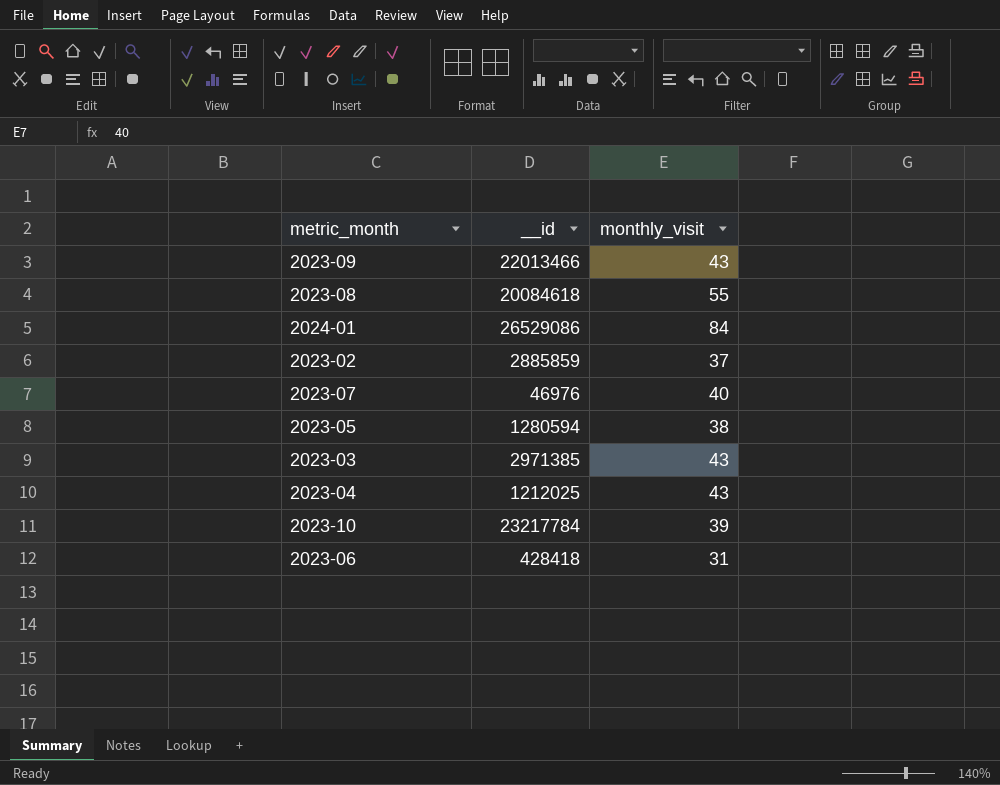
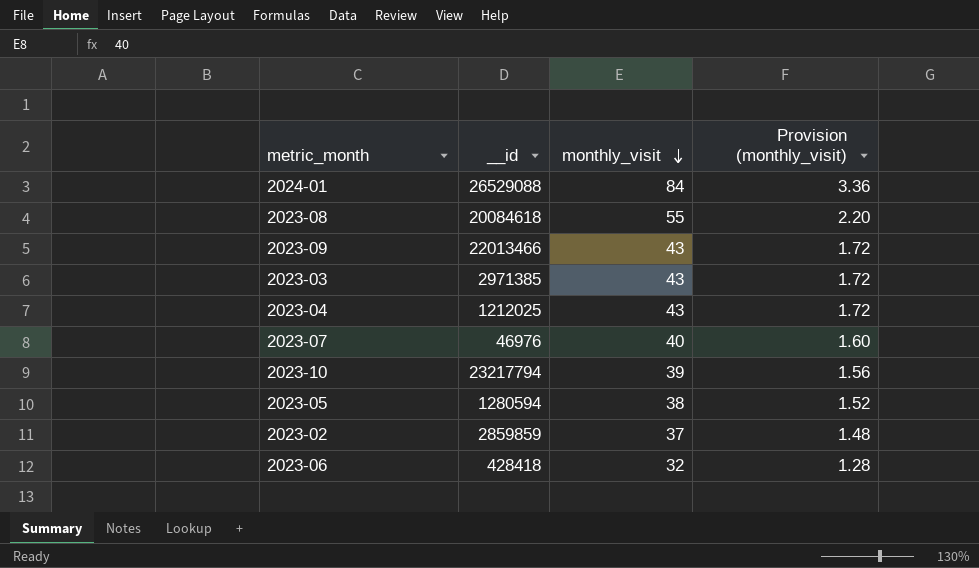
row order: none -> monthly_visit descending
column Provision (monthly_visit) | formula: none -> [monthly_visit] * 0.04
2024-01 | __id: 26529086 -> 26529088
2023-10 | __id: 23217784 -> 23217794
2023-02 | __id: 2885859 -> 2859859
2023-06 | monthly_visit: 31 -> 32

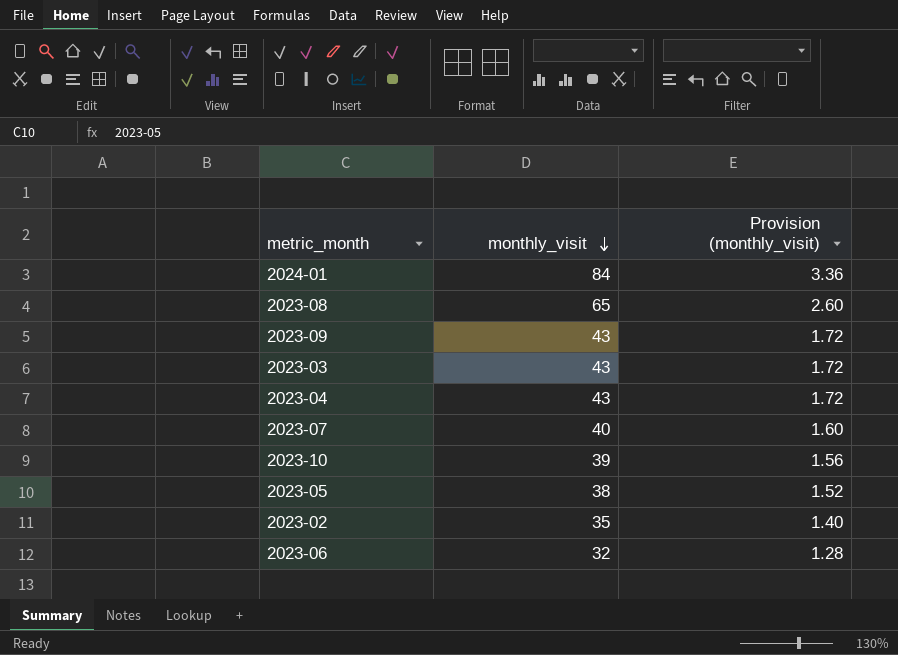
column __id | position: 2 -> none
2023-08 | monthly_visit: 55 -> 65
2023-08 | Provision (monthly_visit): 2.20 -> 2.60
2023-02 | monthly_visit: 37 -> 35
2023-02 | Provision (monthly_visit): 1.48 -> 1.40

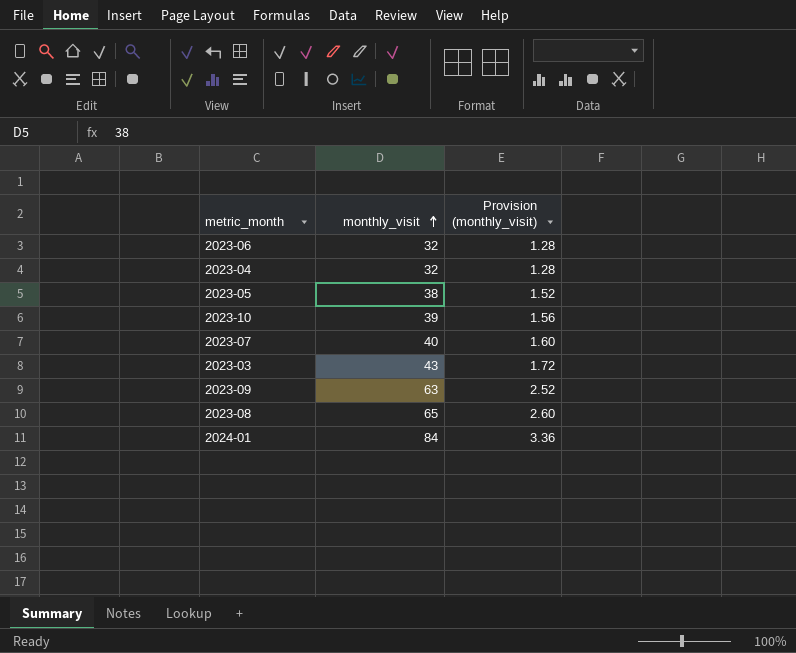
row order: monthly_visit descending -> monthly_visit ascending
row 2023-02: 35 | 1.40 -> none
2023-04 | monthly_visit: 43 -> 32
2023-04 | Provision (monthly_visit): 1.72 -> 1.28
2023-09 | monthly_visit: 43 -> 63
2023-09 | Provision (monthly_visit): 1.72 -> 2.52

